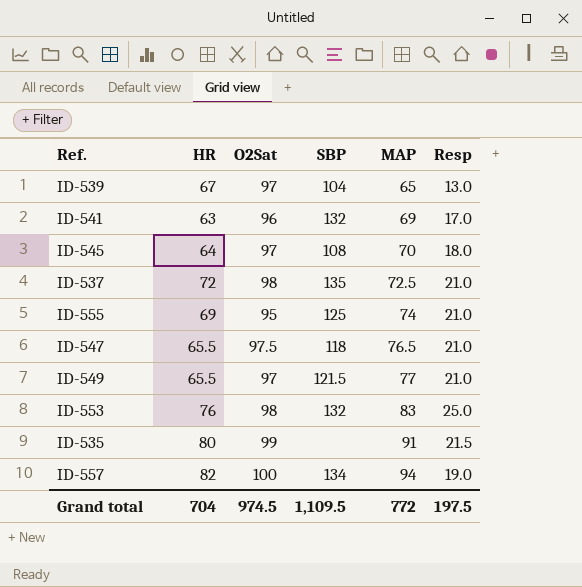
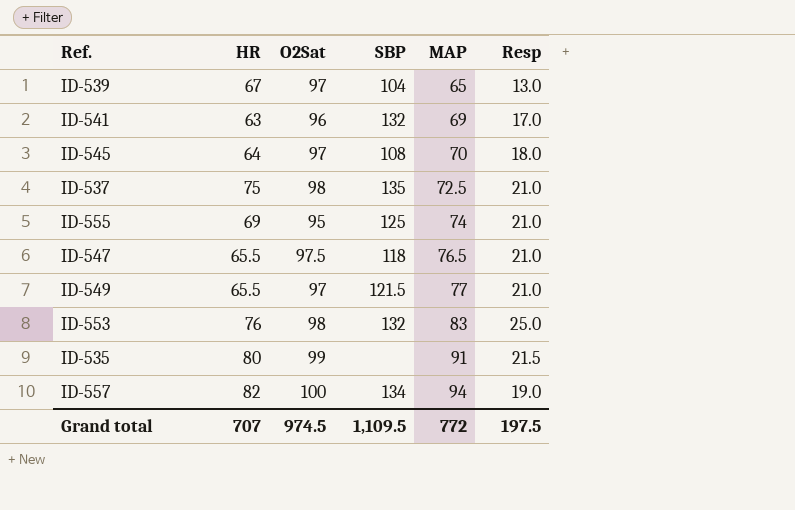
ID-537 | HR: 72 -> 75
Grand total | HR: 704 -> 707

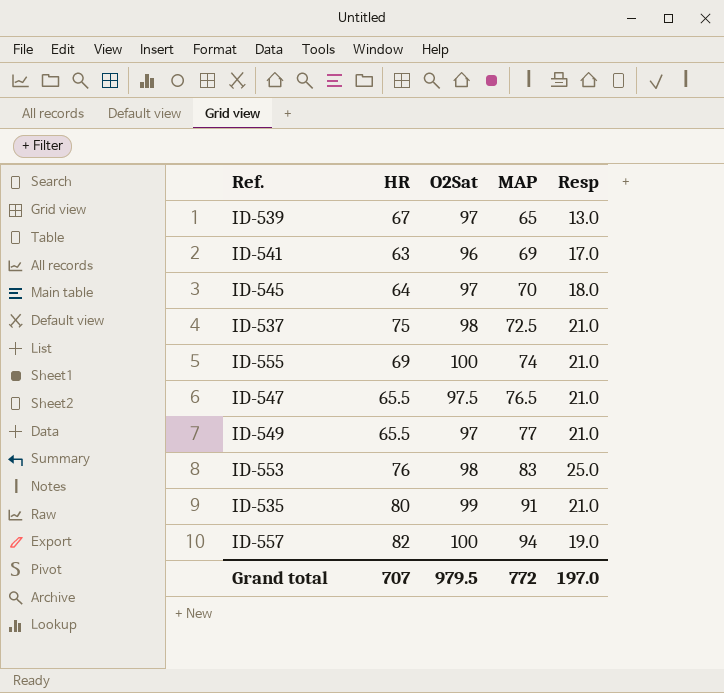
column SBP | position: 4 -> none
ID-555 | O2Sat: 95 -> 100
ID-535 | Resp: 21.5 -> 21.0
Grand total | O2Sat: 974.5 -> 979.5
Grand total | Resp: 197.5 -> 197.0

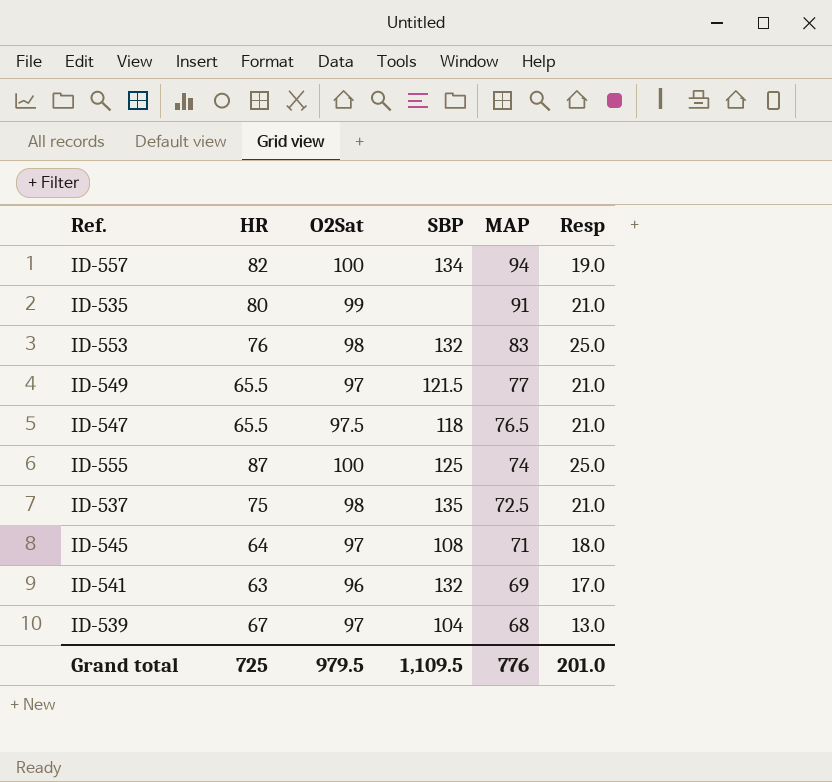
row order: MAP ascending -> MAP descending
column SBP | position: none -> 4
ID-555 | HR: 69 -> 87
ID-555 | Resp: 21.0 -> 25.0
ID-545 | MAP: 70 -> 71
ID-539 | MAP: 65 -> 68
Grand total | HR: 707 -> 725
Grand total | MAP: 772 -> 776
Grand total | Resp: 197.0 -> 201.0

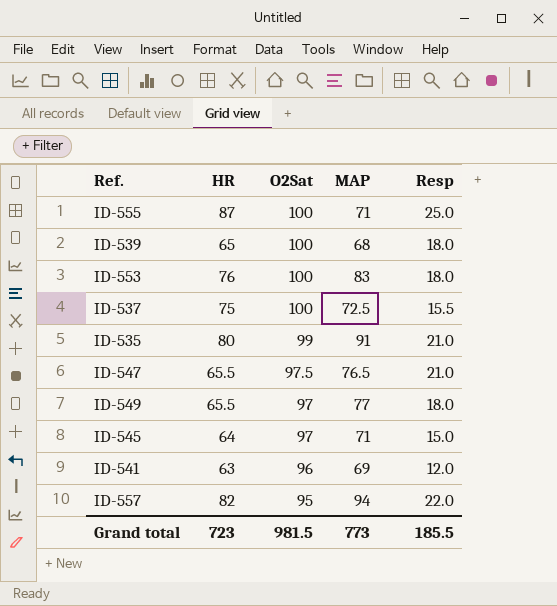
row order: MAP descending -> O2Sat descending
column SBP | position: 4 -> none
ID-555 | MAP: 74 -> 71
ID-539 | HR: 67 -> 65
ID-539 | O2Sat: 97 -> 100
ID-539 | Resp: 13.0 -> 18.0
ID-553 | O2Sat: 98 -> 100
ID-553 | Resp: 25.0 -> 18.0
ID-537 | O2Sat: 98 -> 100
ID-537 | Resp: 21.0 -> 15.5
ID-549 | Resp: 21.0 -> 18.0
ID-545 | Resp: 18.0 -> 15.0
ID-541 | Resp: 17.0 -> 12.0
ID-557 | O2Sat: 100 -> 95
ID-557 | Resp: 19.0 -> 22.0
Grand total | HR: 725 -> 723
Grand total | O2Sat: 979.5 -> 981.5
Grand total | MAP: 776 -> 773
Grand total | Resp: 201.0 -> 185.5

